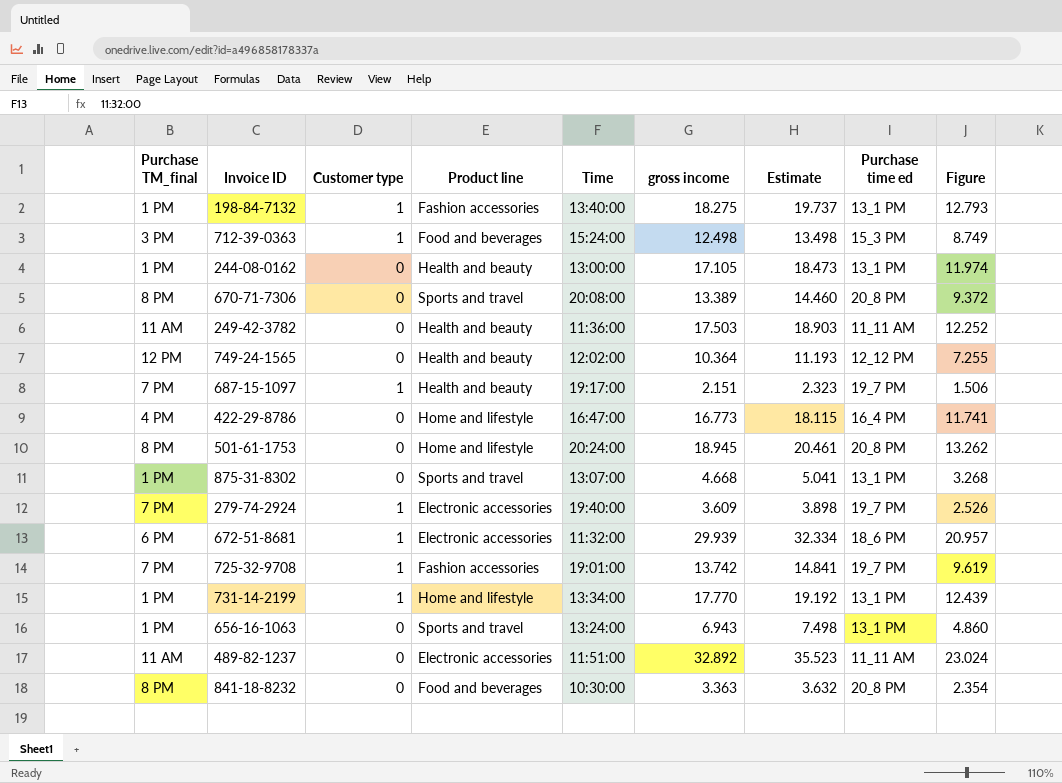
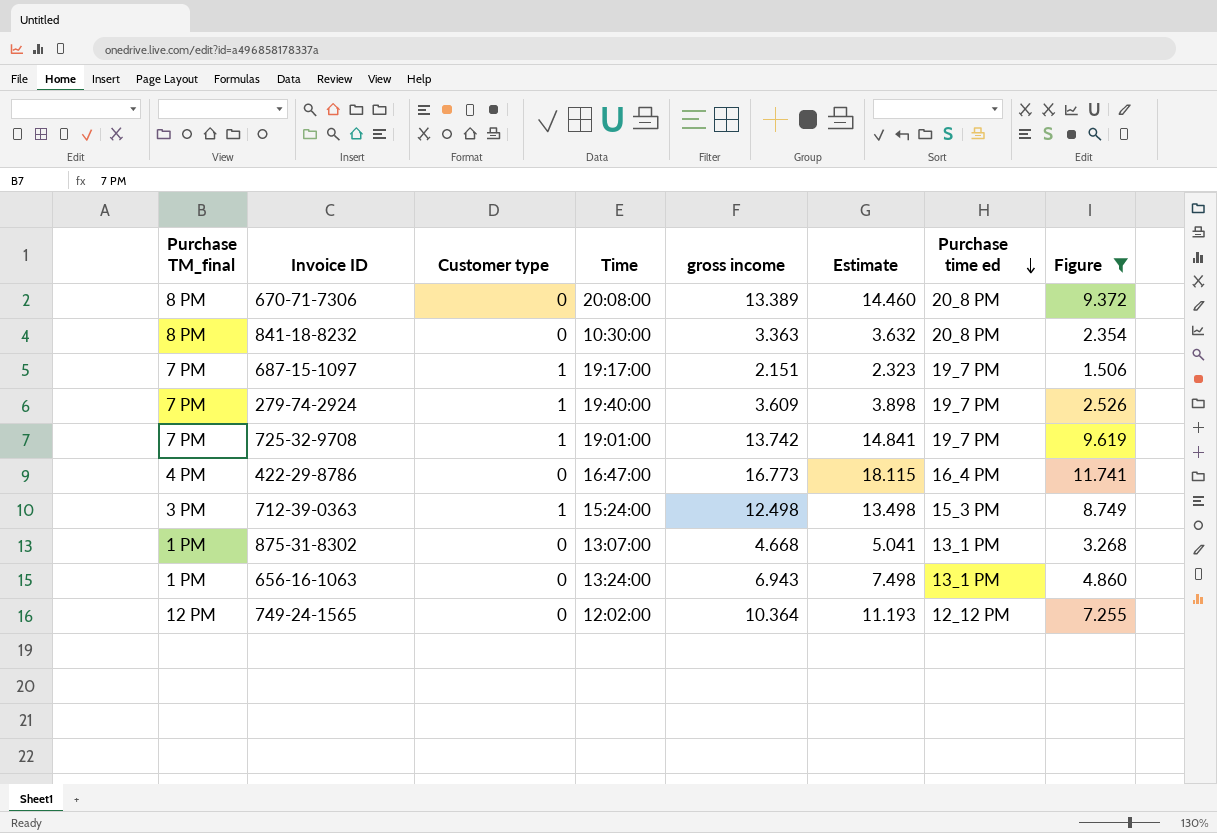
filter: none -> Figure <= 11.741
row order: none -> Purchase time ed descending
column Product line | position: 4 -> none

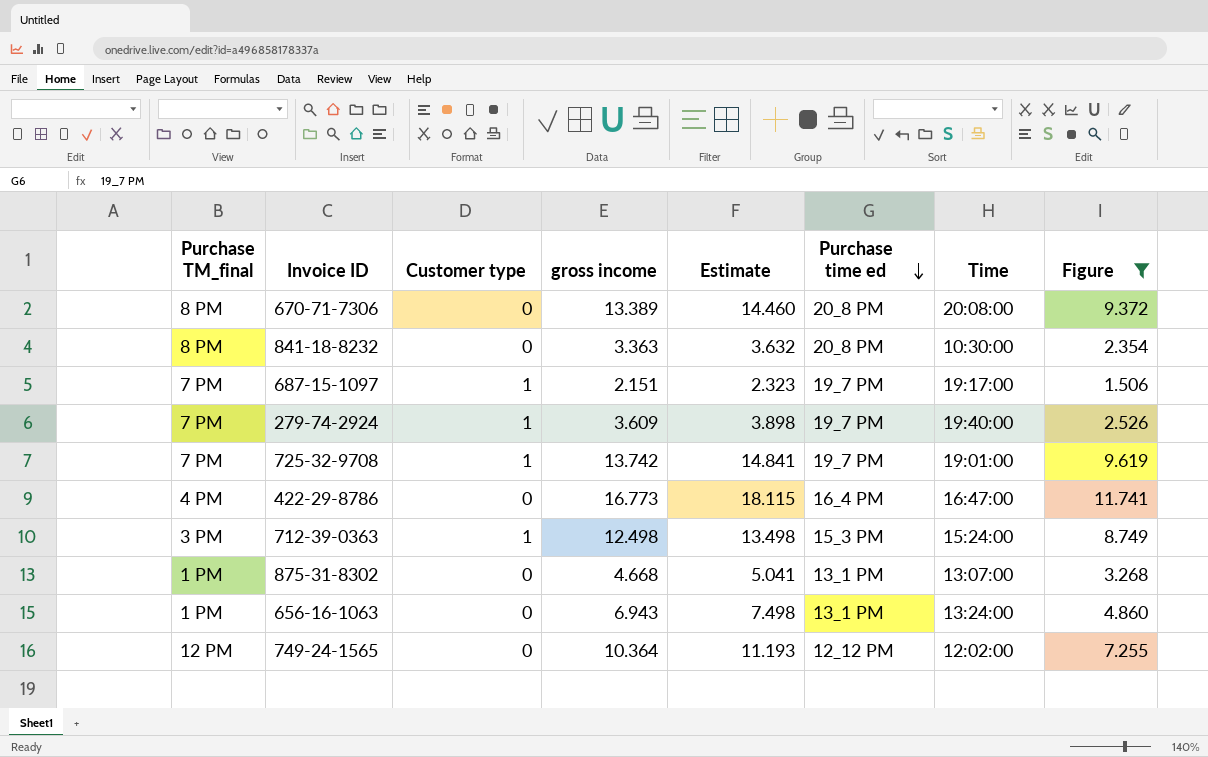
column Time | position: 4 -> 7

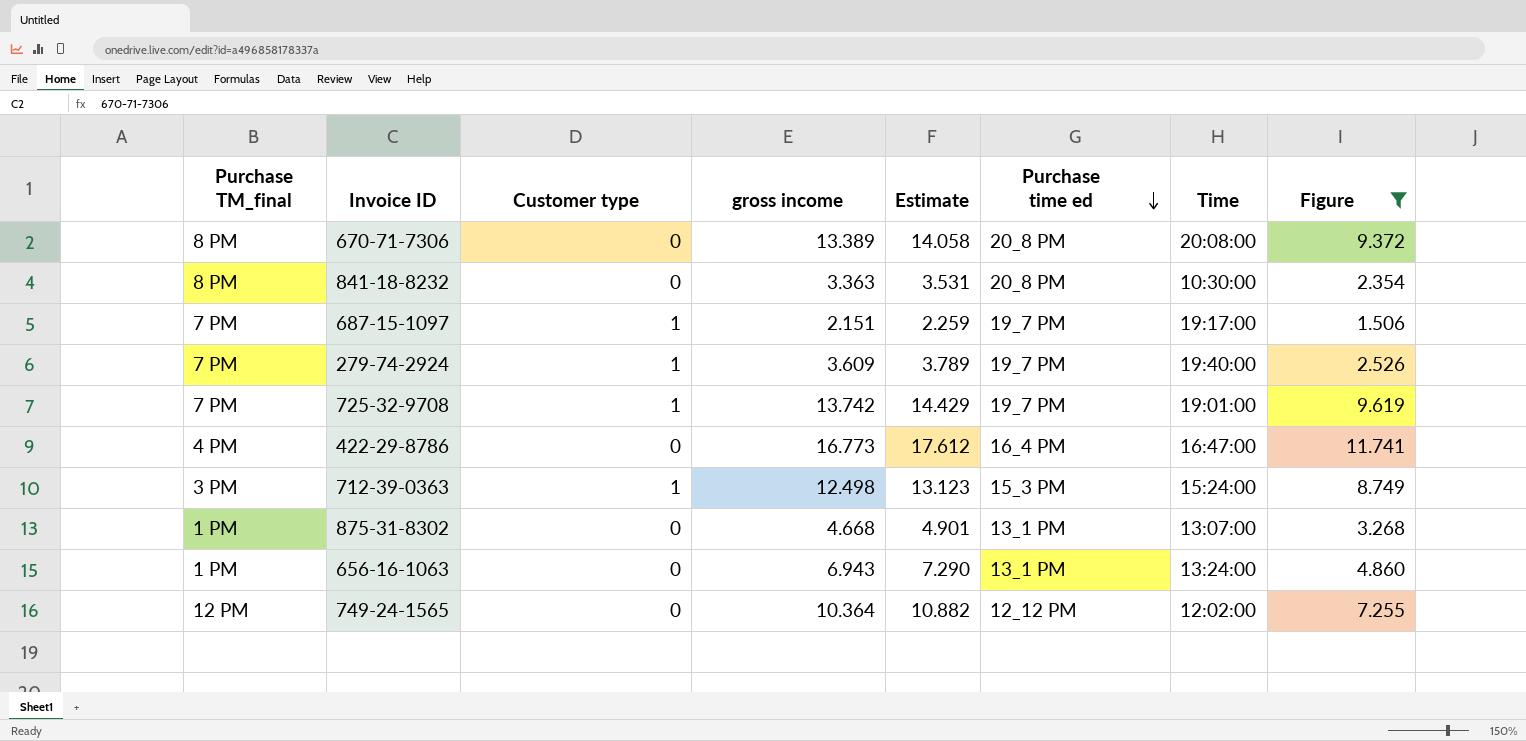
column Estimate | formula: [gross income] * 1.08 -> [gross income] * 1.05

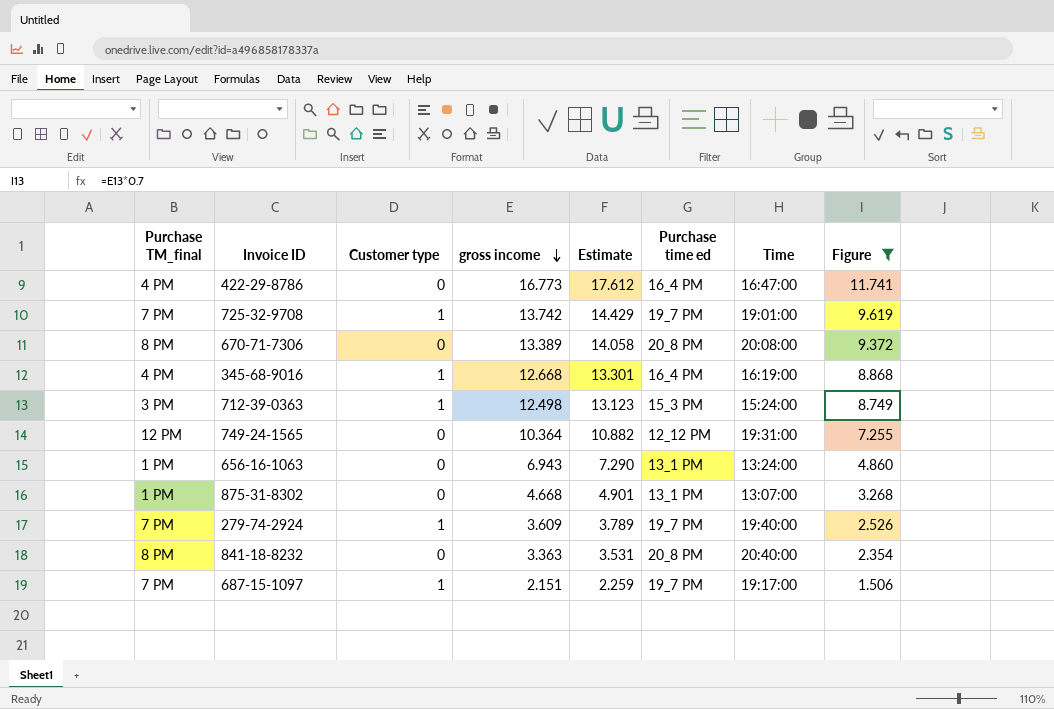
row order: Purchase time ed descending -> gross income descending
row 345-68-9016: none -> 4 PM | 1 | 12.668 | 13.301 | 16_4 PM | 16:19:00 | 8.868
749-24-1565 | Time: 12:02:00 -> 19:31:00
841-18-8232 | Time: 10:30:00 -> 20:40:00

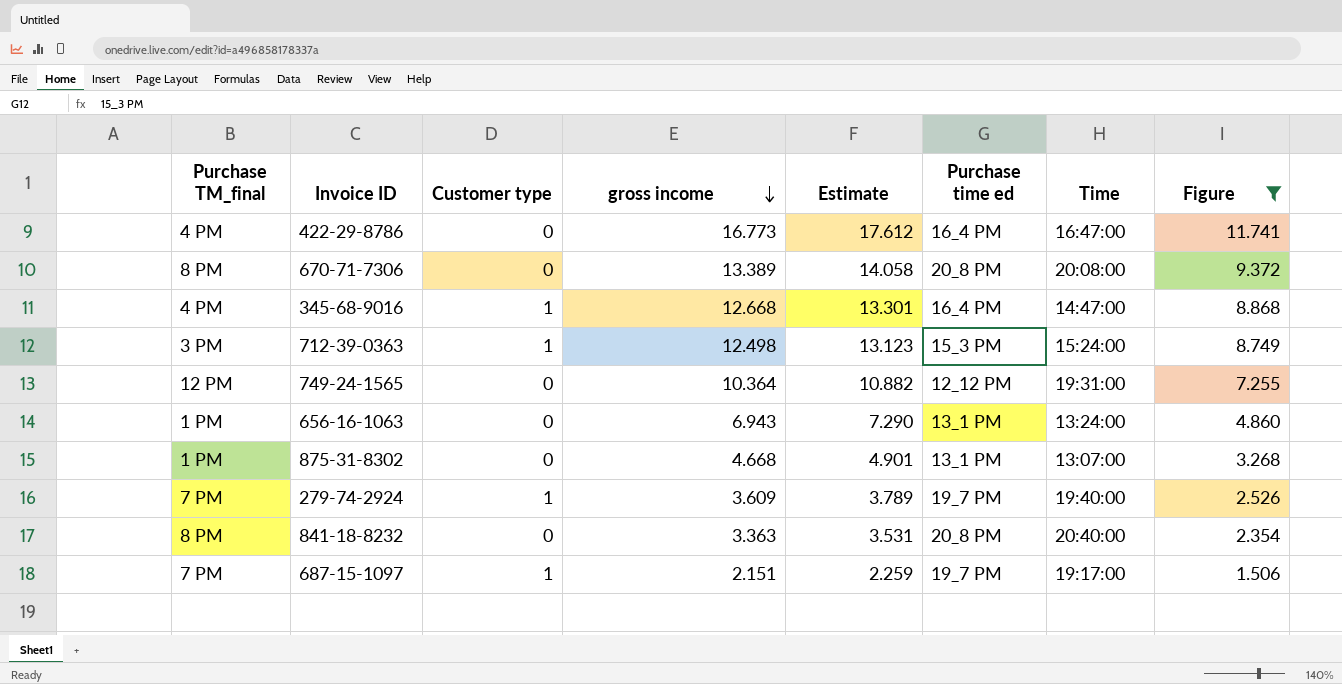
row 725-32-9708: 7 PM | 1 | 13.742 | 14.429 | 19_7 PM | 19:01:00 | 9.619 -> none
345-68-9016 | Time: 16:19:00 -> 14:47:00

